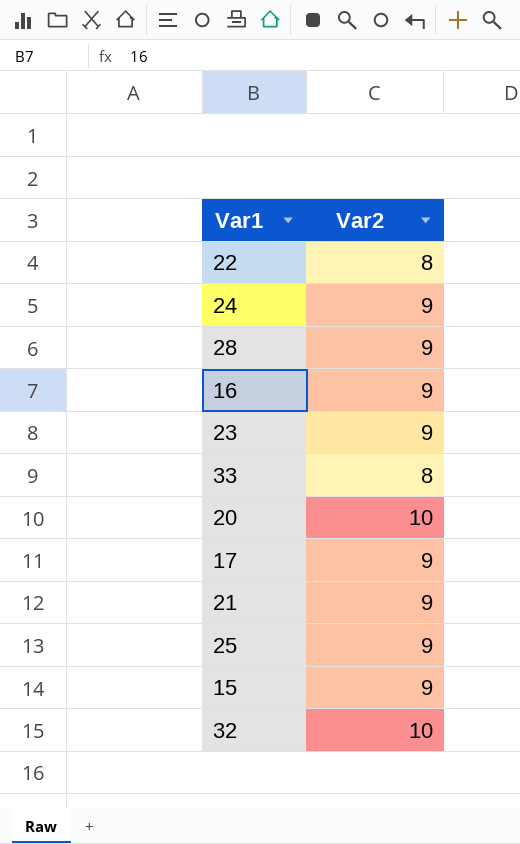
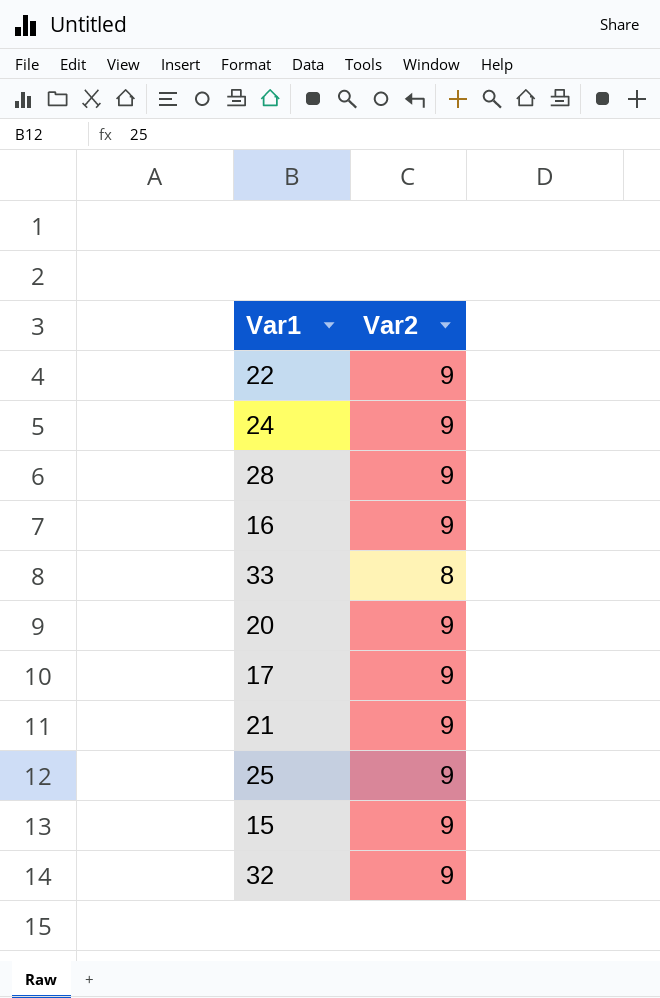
row 23: 9 -> none
22 | Var2: 8 -> 9
20 | Var2: 10 -> 9
32 | Var2: 10 -> 9

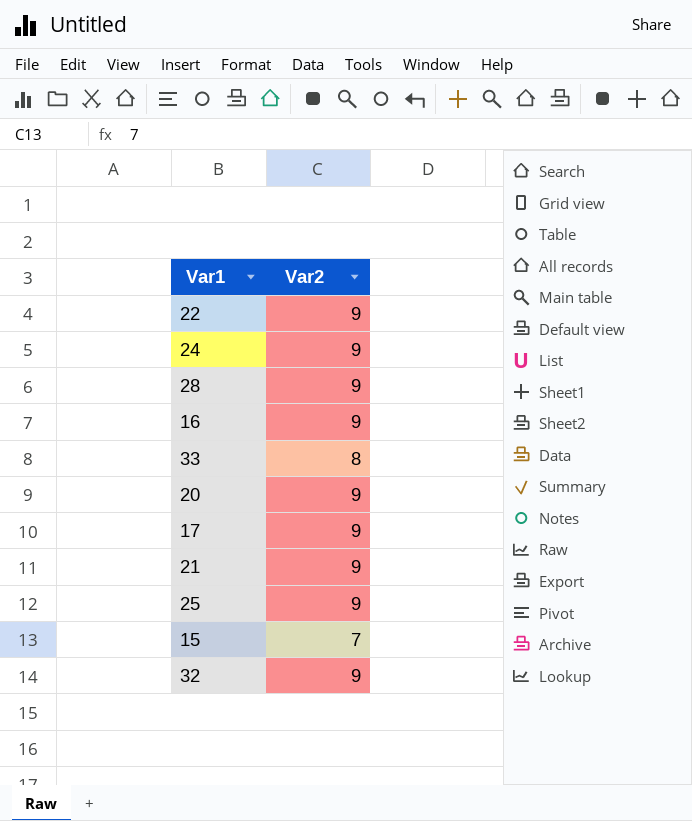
15 | Var2: 9 -> 7

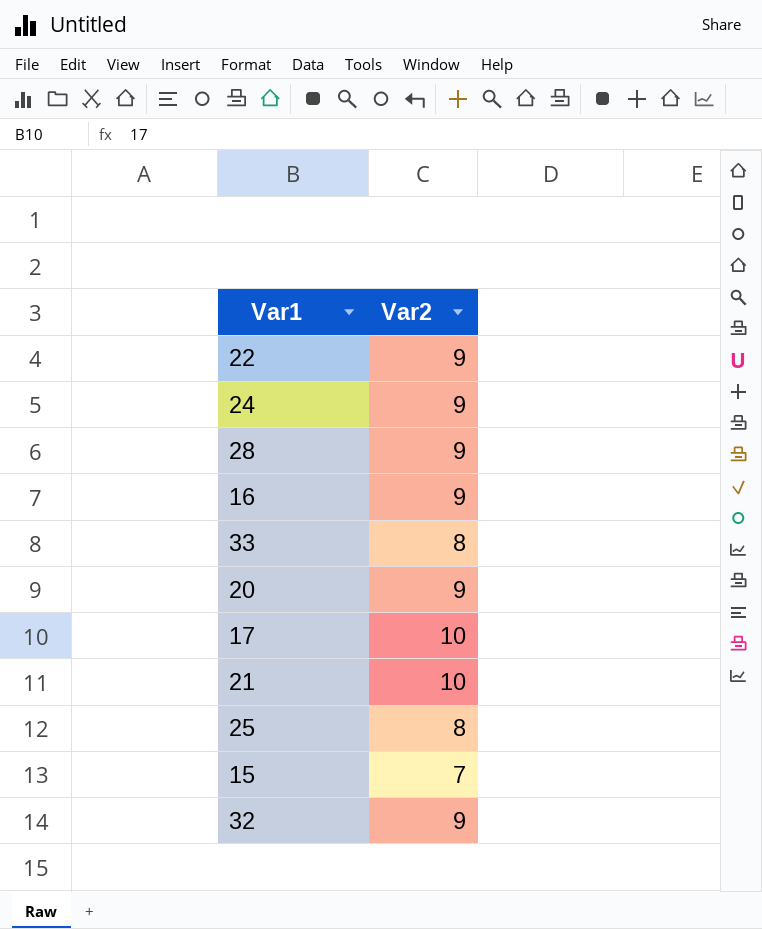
17 | Var2: 9 -> 10
21 | Var2: 9 -> 10
25 | Var2: 9 -> 8

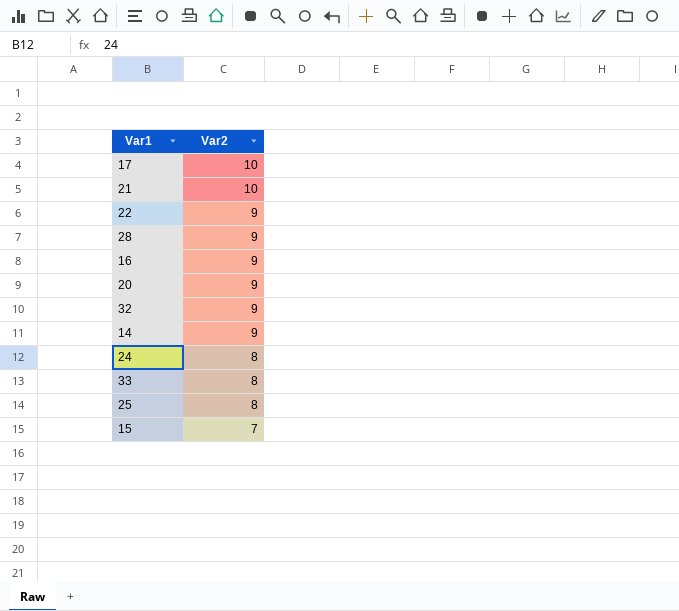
row order: none -> Var2 descending
row 14: none -> 9
24 | Var2: 9 -> 8

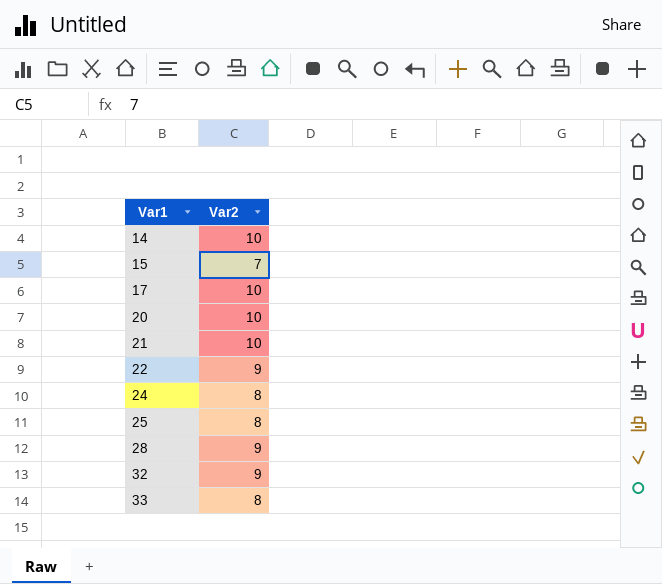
row order: Var2 descending -> Var1 ascending
row 16: 9 -> none
14 | Var2: 9 -> 10
20 | Var2: 9 -> 10

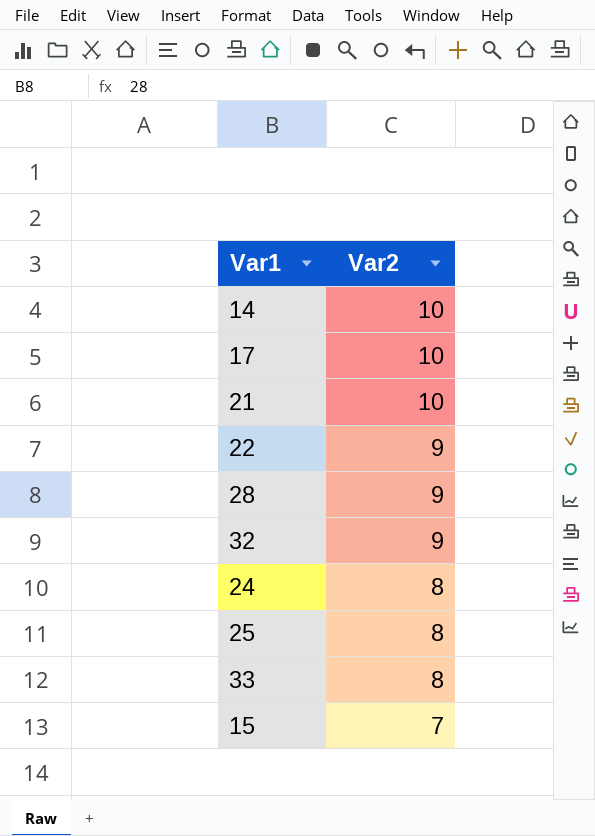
row order: Var1 ascending -> Var2 descending
row 20: 10 -> none

